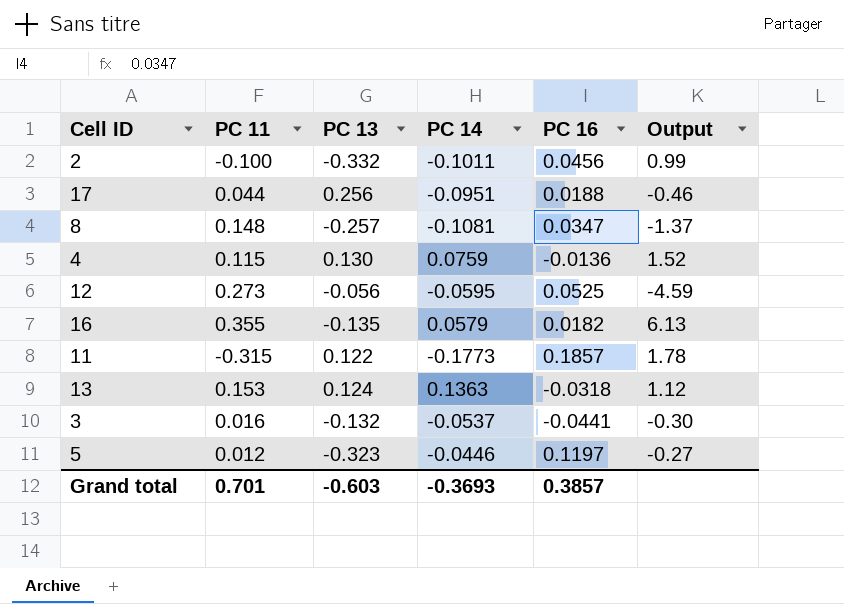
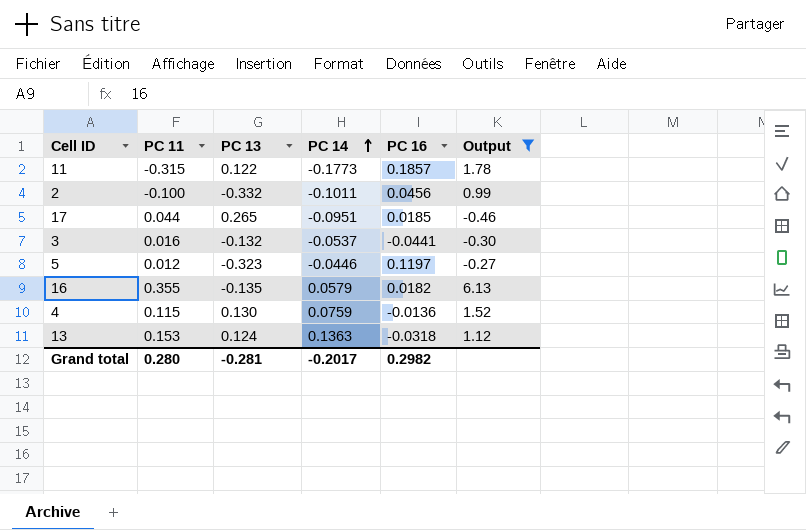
filter: none -> Output >= -0.46
row order: none -> PC 14 ascending
17 | PC 13: 0.256 -> 0.265
17 | PC 16: 0.0188 -> 0.0185
Grand total | PC 11: 0.701 -> 0.280
Grand total | PC 13: -0.603 -> -0.281
Grand total | PC 14: -0.3693 -> -0.2017
Grand total | PC 16: 0.3857 -> 0.2982

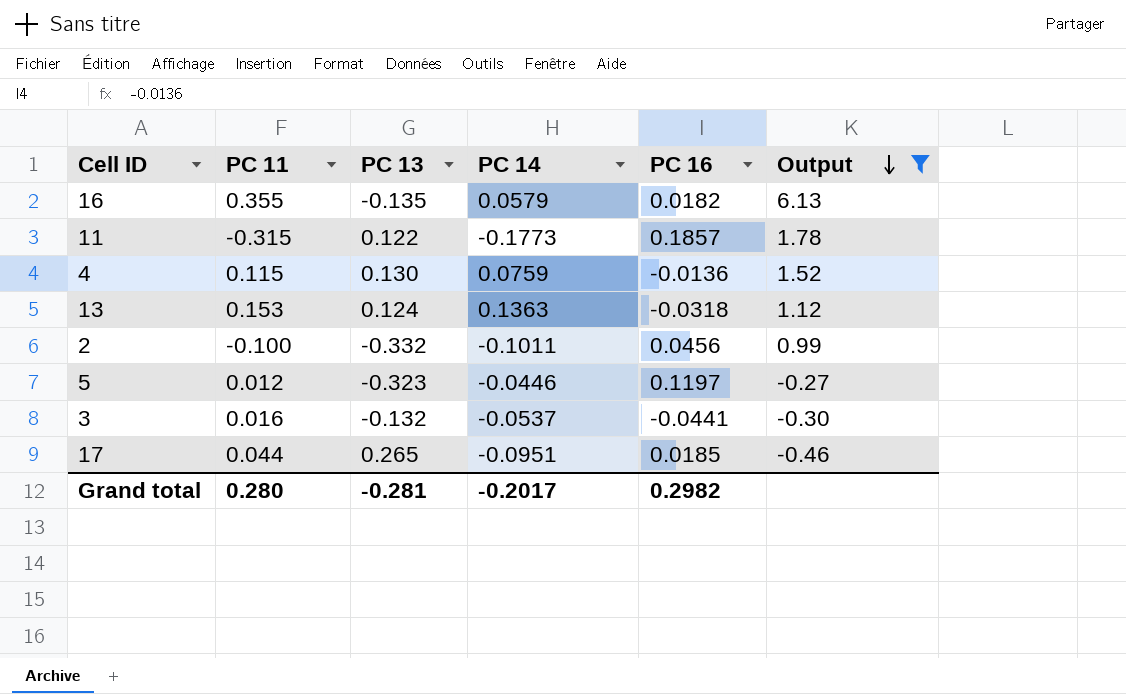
row order: PC 14 ascending -> Output descending

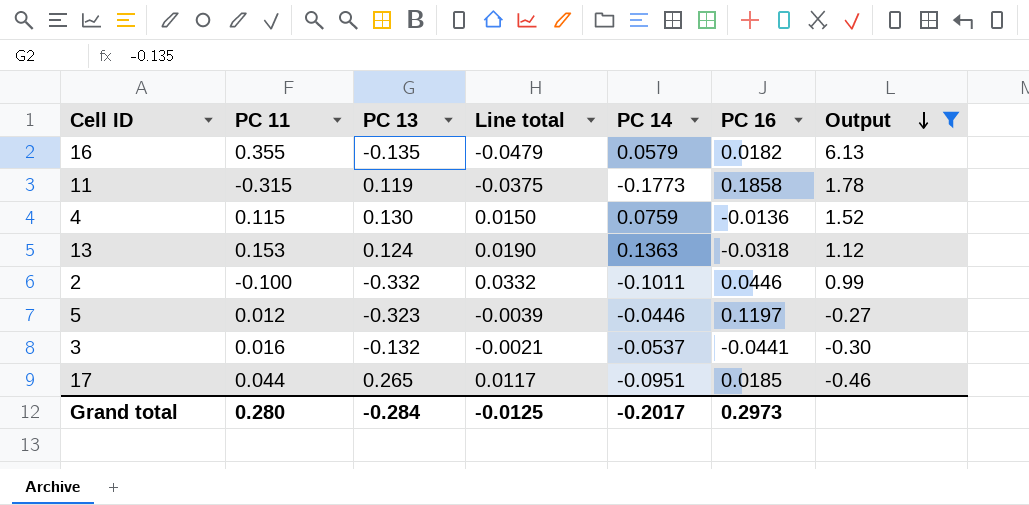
column Line total | formula: none -> [PC 11] * [PC 13]
11 | PC 13: 0.122 -> 0.119
11 | PC 16: 0.1857 -> 0.1858
2 | PC 16: 0.0456 -> 0.0446
Grand total | PC 13: -0.281 -> -0.284
Grand total | PC 16: 0.2982 -> 0.2973

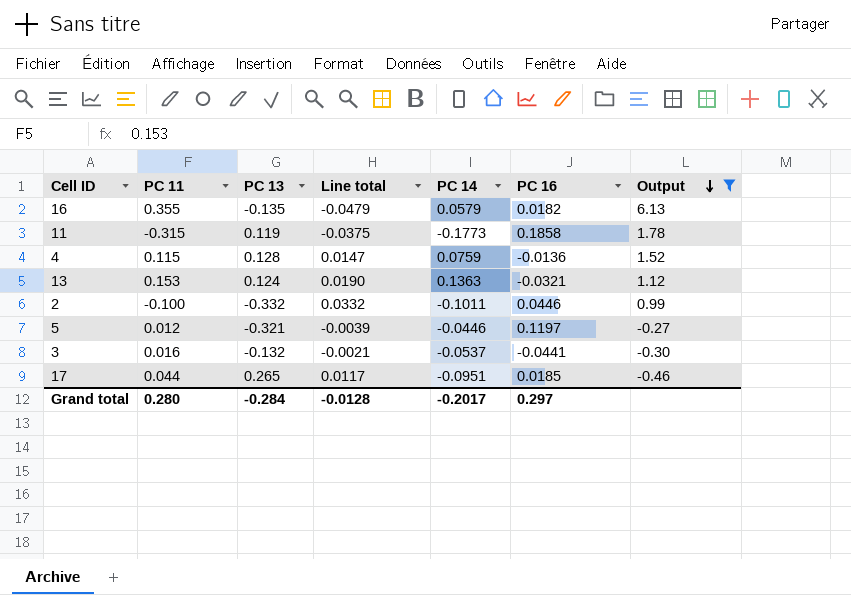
4 | PC 13: 0.130 -> 0.128
4 | Line total: 0.0150 -> 0.0147
13 | PC 16: -0.0318 -> -0.0321
5 | PC 13: -0.323 -> -0.321
Grand total | Line total: -0.0125 -> -0.0128
Grand total | PC 16: 0.2973 -> 0.297

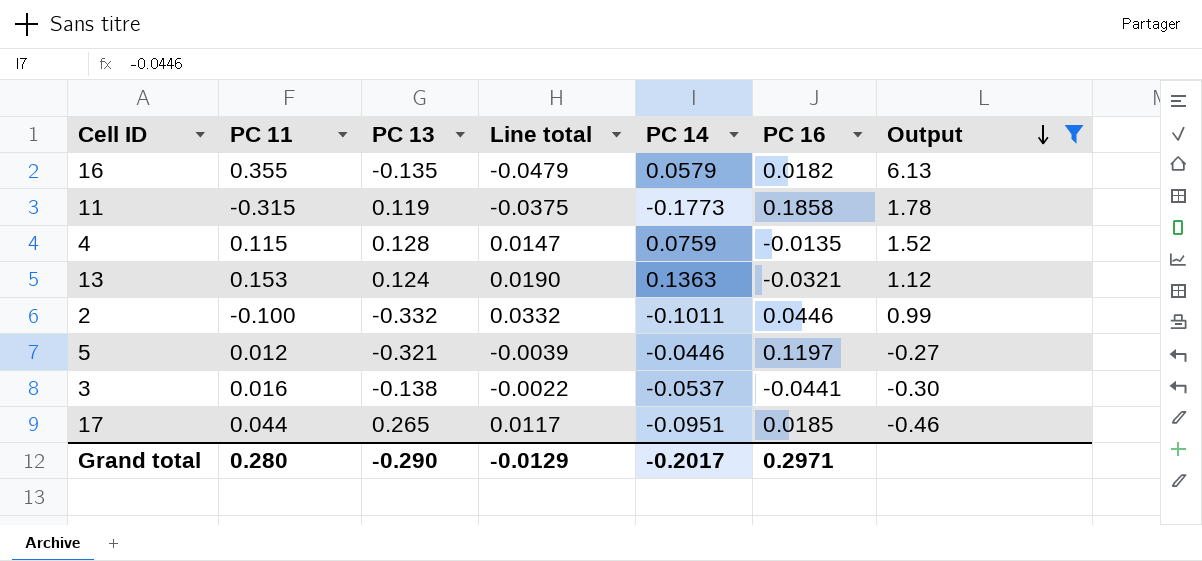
4 | PC 16: -0.0136 -> -0.0135
3 | PC 13: -0.132 -> -0.138
3 | Line total: -0.0021 -> -0.0022
Grand total | PC 13: -0.284 -> -0.290
Grand total | Line total: -0.0128 -> -0.0129
Grand total | PC 16: 0.297 -> 0.2971

